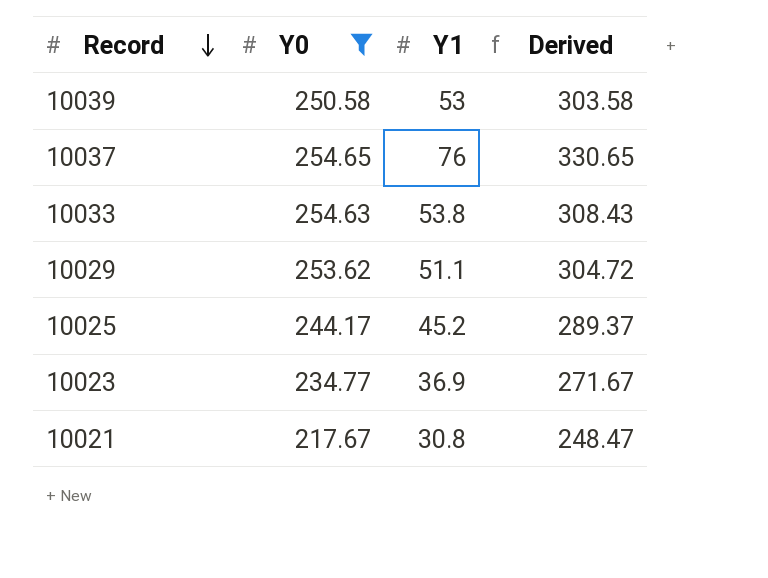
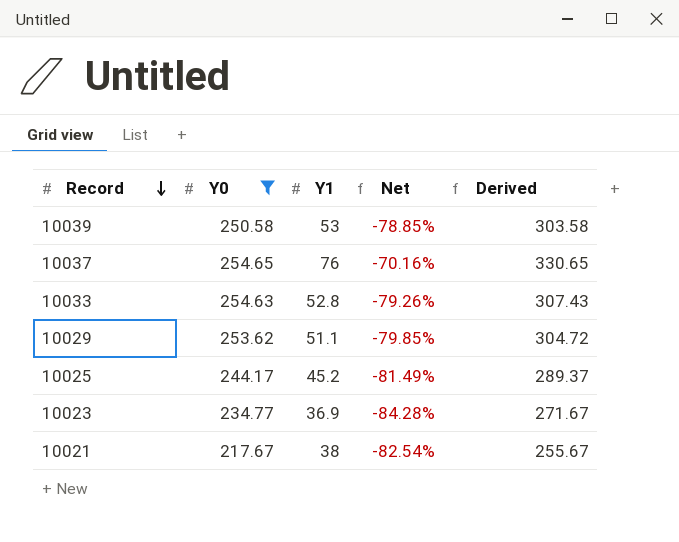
column Net | formula: none -> ([Y1] - [Y0]) / [Y0]
10033 | Y1: 53.8 -> 52.8
10033 | Derived: 308.43 -> 307.43
10021 | Y1: 30.8 -> 38
10021 | Derived: 248.47 -> 255.67

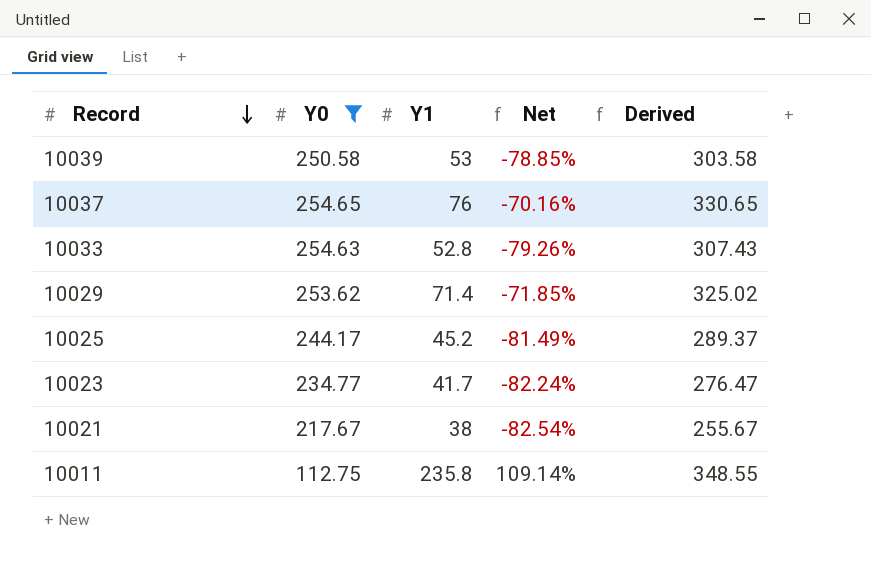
10029 | Y1: 51.1 -> 71.4
10029 | Net: -79.85% -> -71.85%
10029 | Derived: 304.72 -> 325.02
10023 | Y1: 36.9 -> 41.7
10023 | Net: -84.28% -> -82.24%
10023 | Derived: 271.67 -> 276.47
row 10011: none -> 112.75 | 235.8 | 109.14% | 348.55

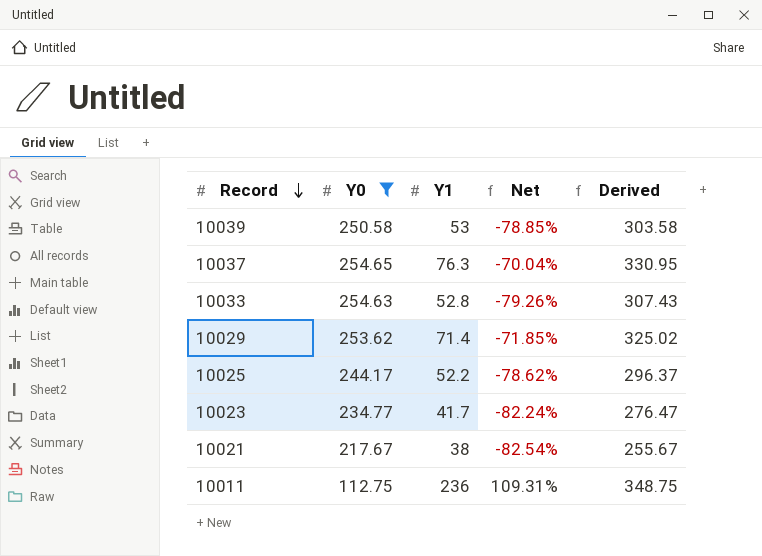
10037 | Y1: 76 -> 76.3
10037 | Net: -70.16% -> -70.04%
10037 | Derived: 330.65 -> 330.95
10025 | Y1: 45.2 -> 52.2
10025 | Net: -81.49% -> -78.62%
10025 | Derived: 289.37 -> 296.37
10011 | Y1: 235.8 -> 236
10011 | Net: 109.14% -> 109.31%
10011 | Derived: 348.55 -> 348.75

